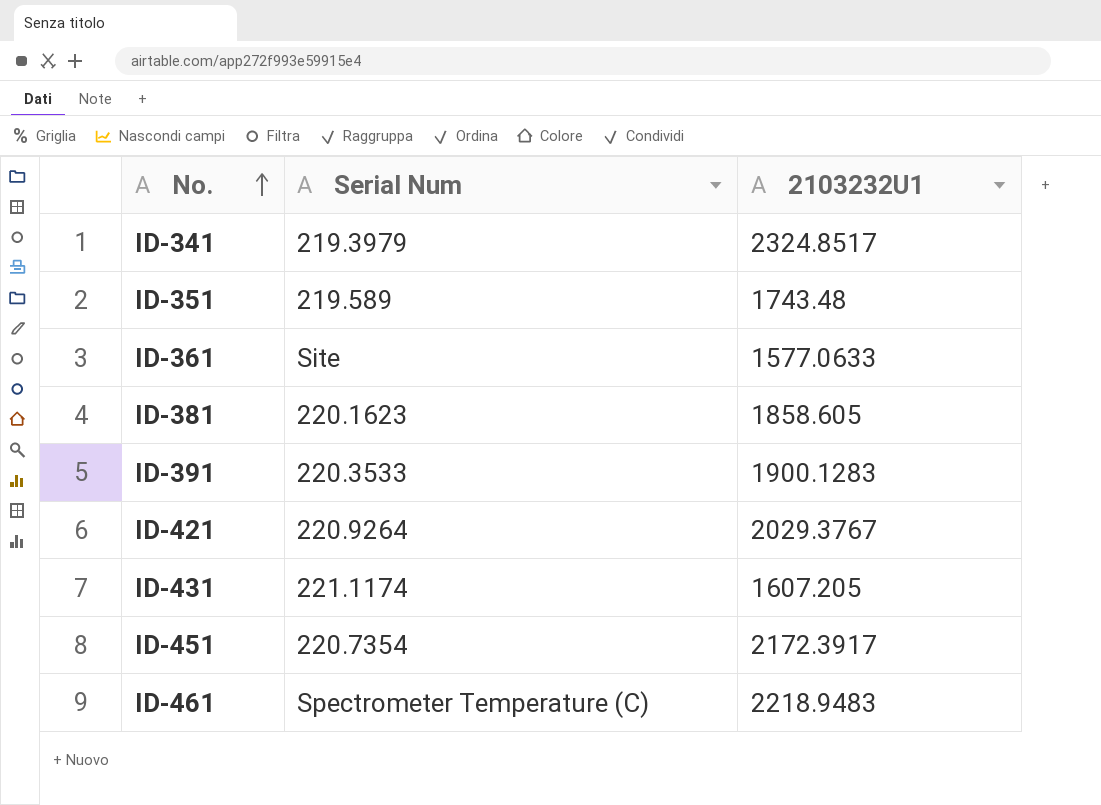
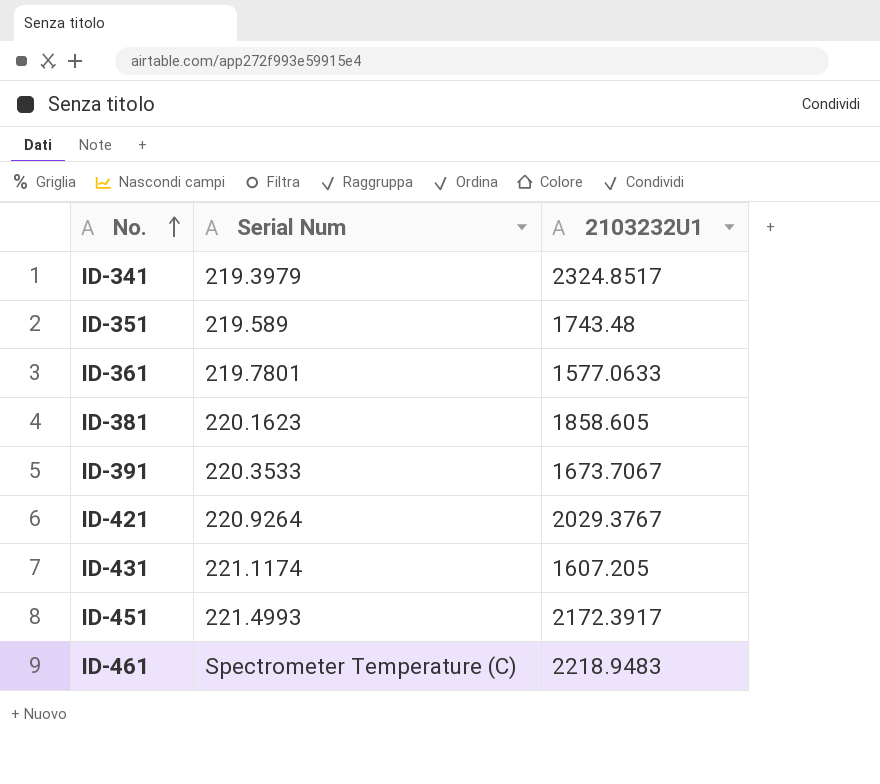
ID-361 | Serial Num: Site -> 219.7801
ID-391 | 2103232U1: 1900.1283 -> 1673.7067
ID-451 | Serial Num: 220.7354 -> 221.4993

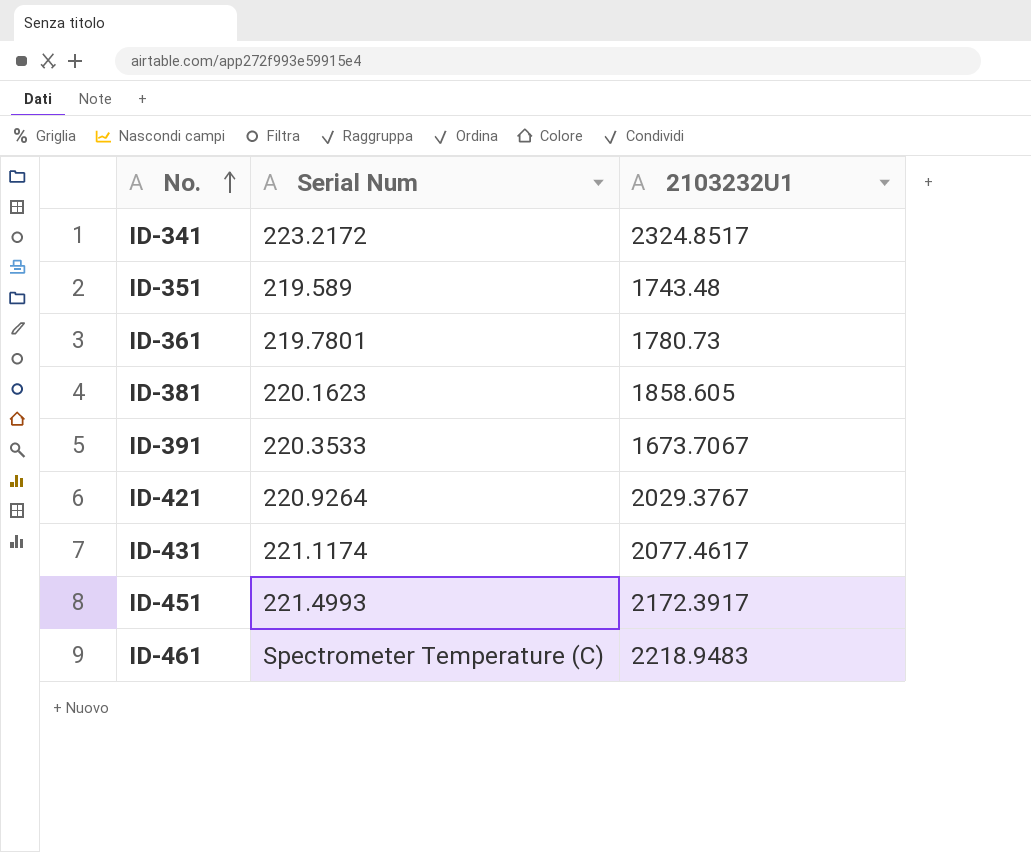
ID-341 | Serial Num: 219.3979 -> 223.2172
ID-361 | 2103232U1: 1577.0633 -> 1780.73
ID-431 | 2103232U1: 1607.205 -> 2077.4617

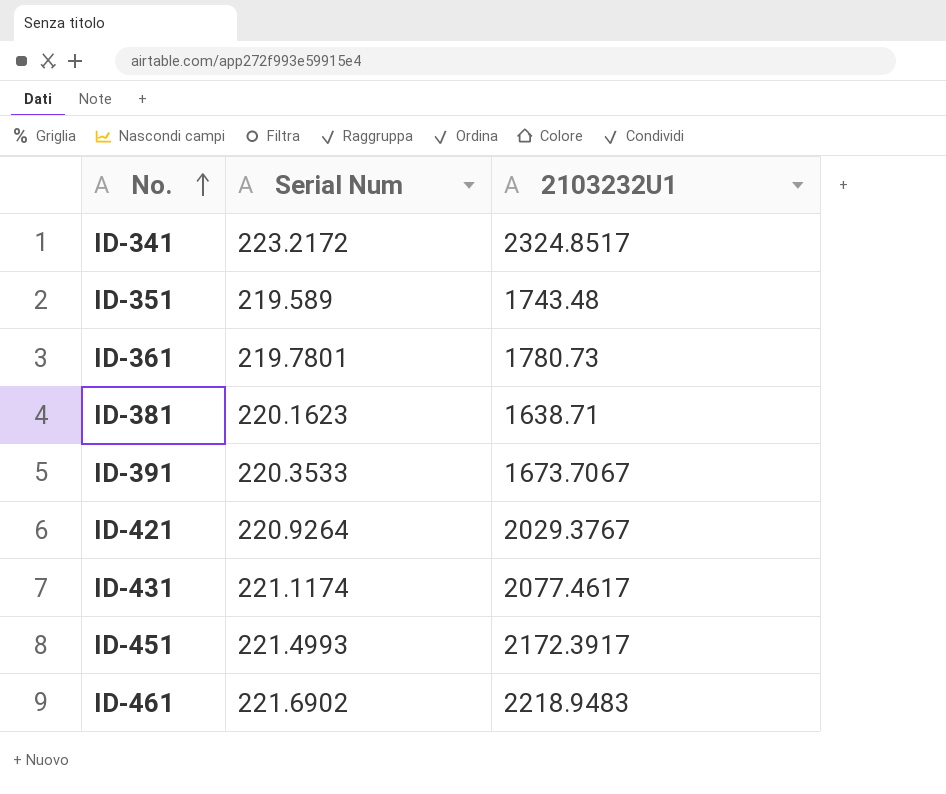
ID-381 | 2103232U1: 1858.605 -> 1638.71
ID-461 | Serial Num: Spectrometer Temperature (C) -> 221.6902

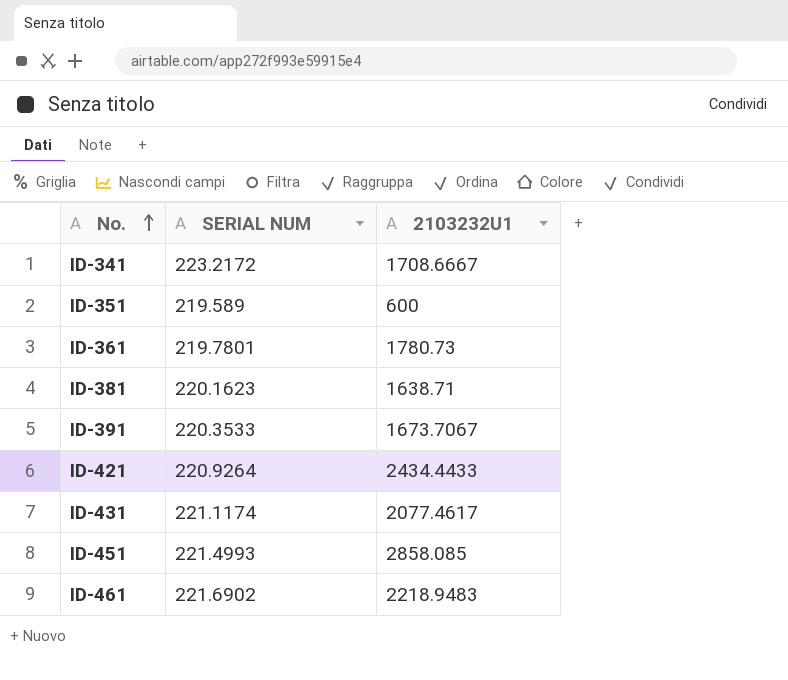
column name: Serial Num -> SERIAL NUM
ID-341 | 2103232U1: 2324.8517 -> 1708.6667
ID-351 | 2103232U1: 1743.48 -> 600
ID-421 | 2103232U1: 2029.3767 -> 2434.4433
ID-451 | 2103232U1: 2172.3917 -> 2858.085

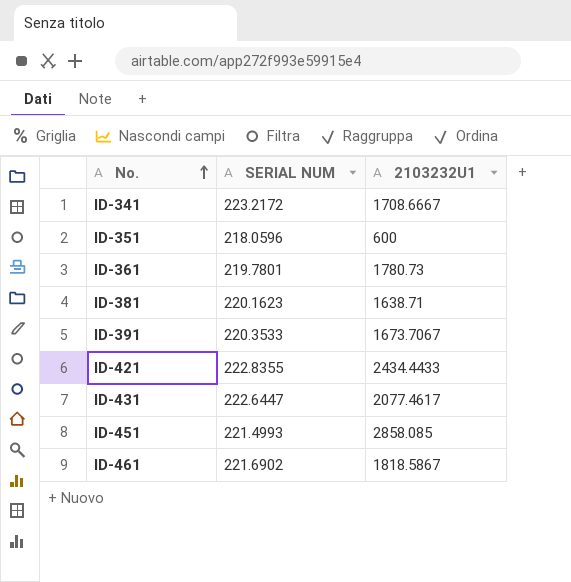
ID-351 | SERIAL NUM: 219.589 -> 218.0596
ID-421 | SERIAL NUM: 220.9264 -> 222.8355
ID-431 | SERIAL NUM: 221.1174 -> 222.6447
ID-461 | 2103232U1: 2218.9483 -> 1818.5867

